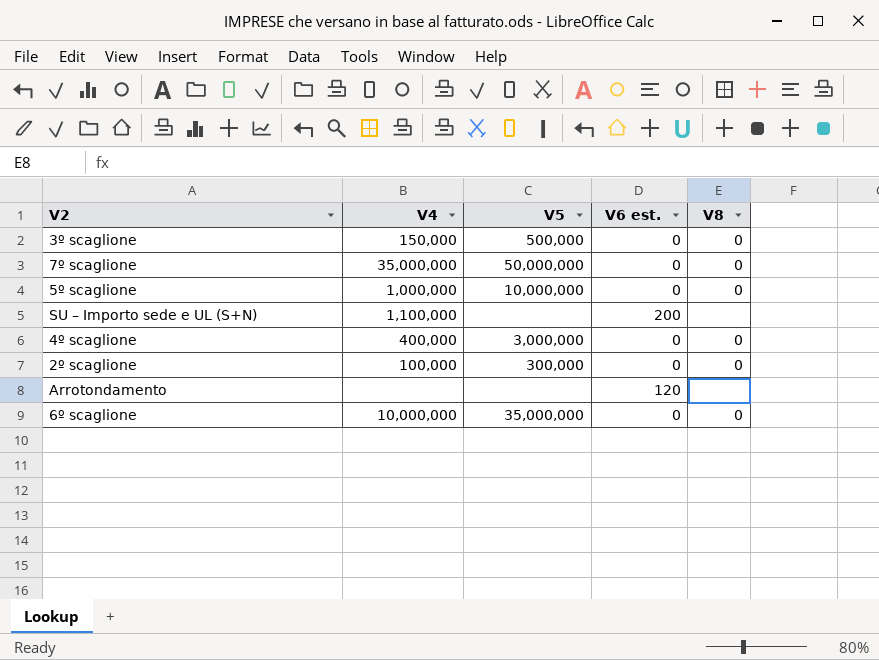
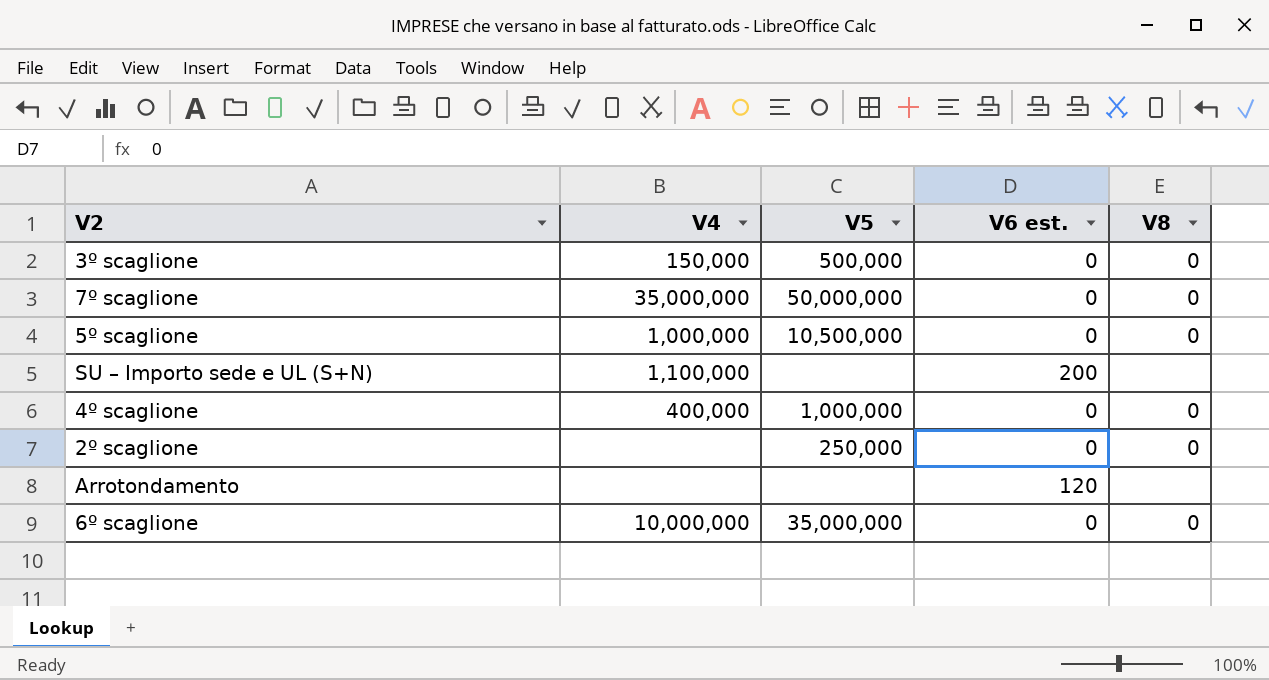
5º scaglione | V5: 10,000,000 -> 10,500,000
4º scaglione | V5: 3,000,000 -> 1,000,000
2º scaglione | V4: 100,000 -> none
2º scaglione | V5: 300,000 -> 250,000

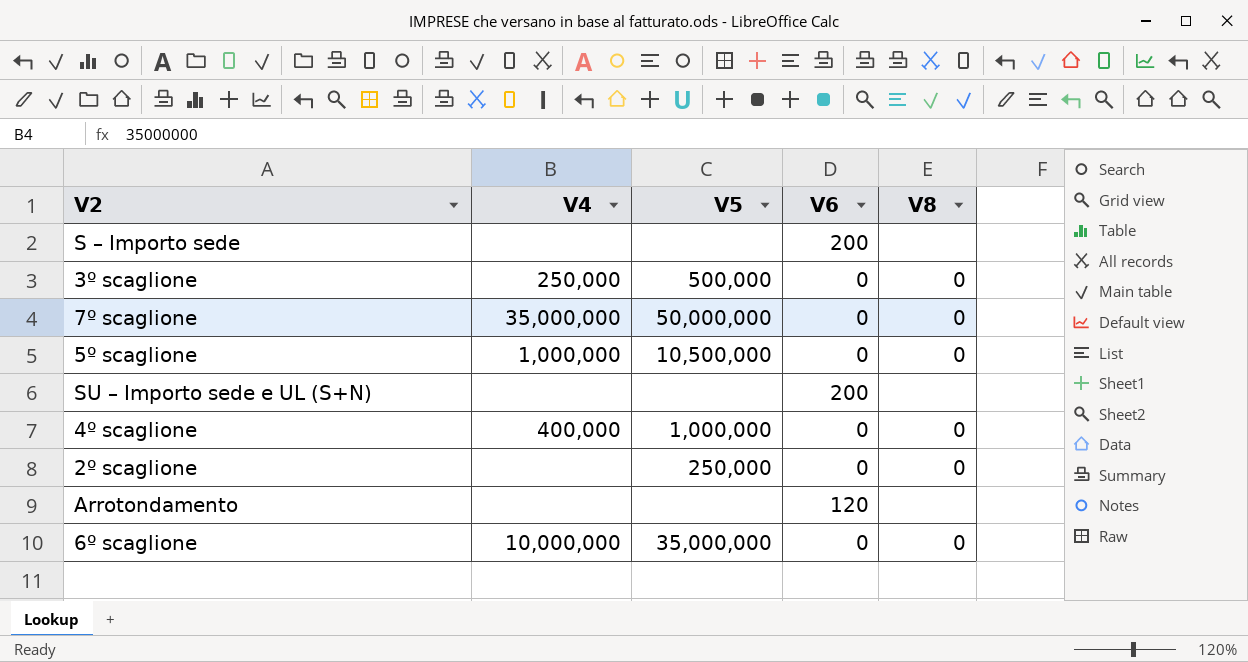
column name: V6 est. -> V6
row S – Importo sede: none -> none | none | 200 | none
3º scaglione | V4: 150,000 -> 250,000
SU – Importo sede e UL (S+N) | V4: 1,100,000 -> none

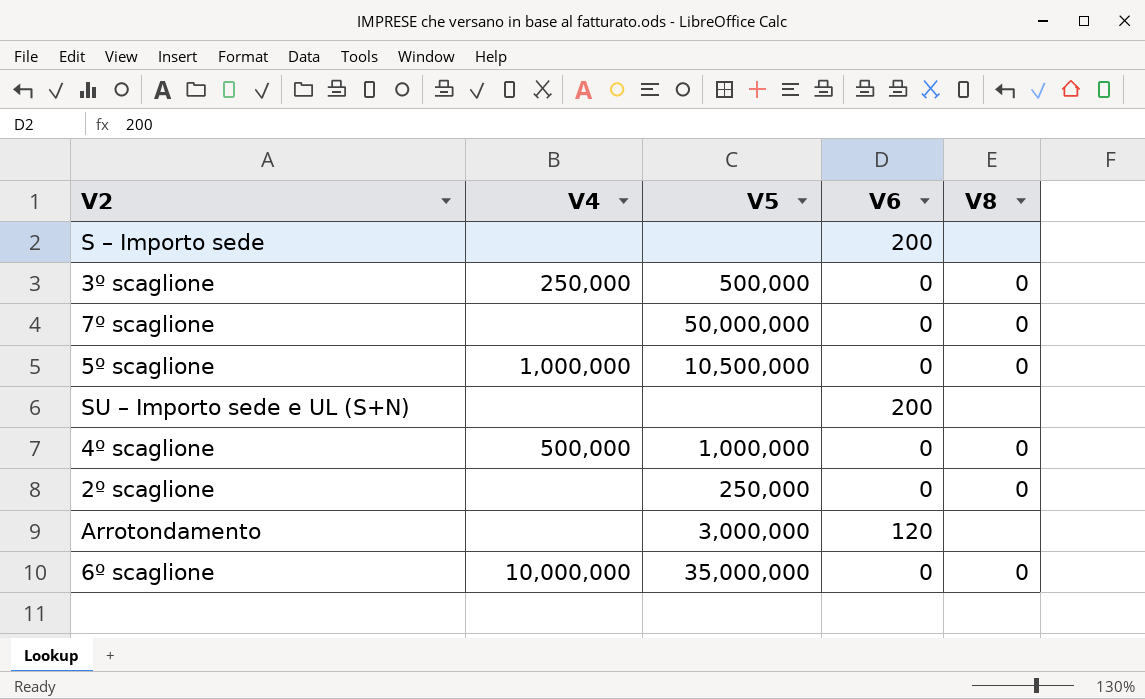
7º scaglione | V4: 35,000,000 -> none
4º scaglione | V4: 400,000 -> 500,000
Arrotondamento | V5: none -> 3,000,000

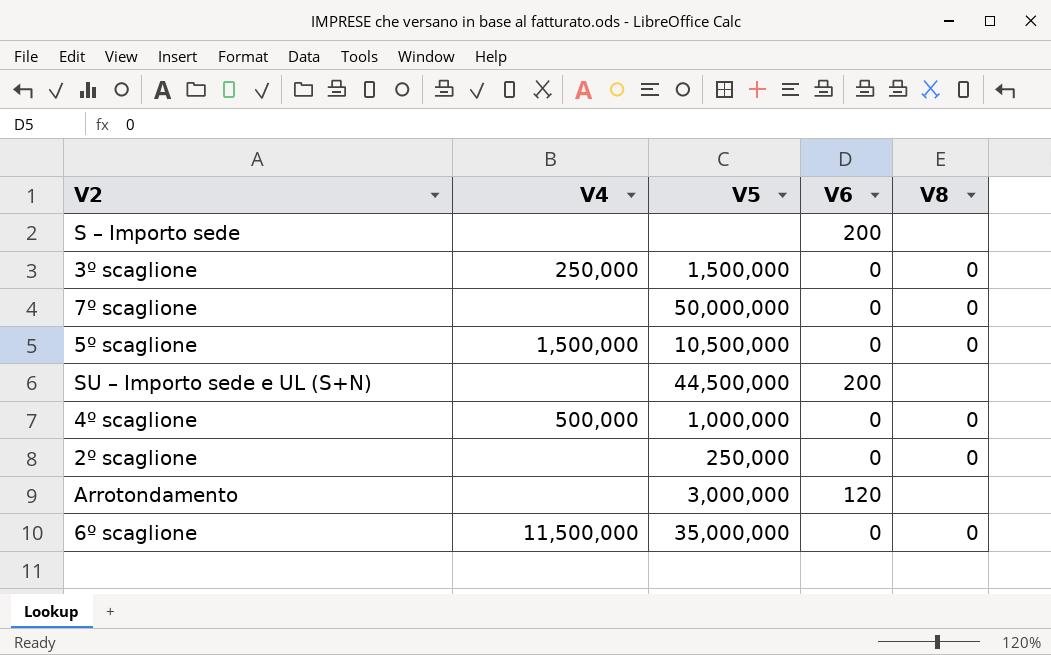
3º scaglione | V5: 500,000 -> 1,500,000
5º scaglione | V4: 1,000,000 -> 1,500,000
SU – Importo sede e UL (S+N) | V5: none -> 44,500,000
6º scaglione | V4: 10,000,000 -> 11,500,000

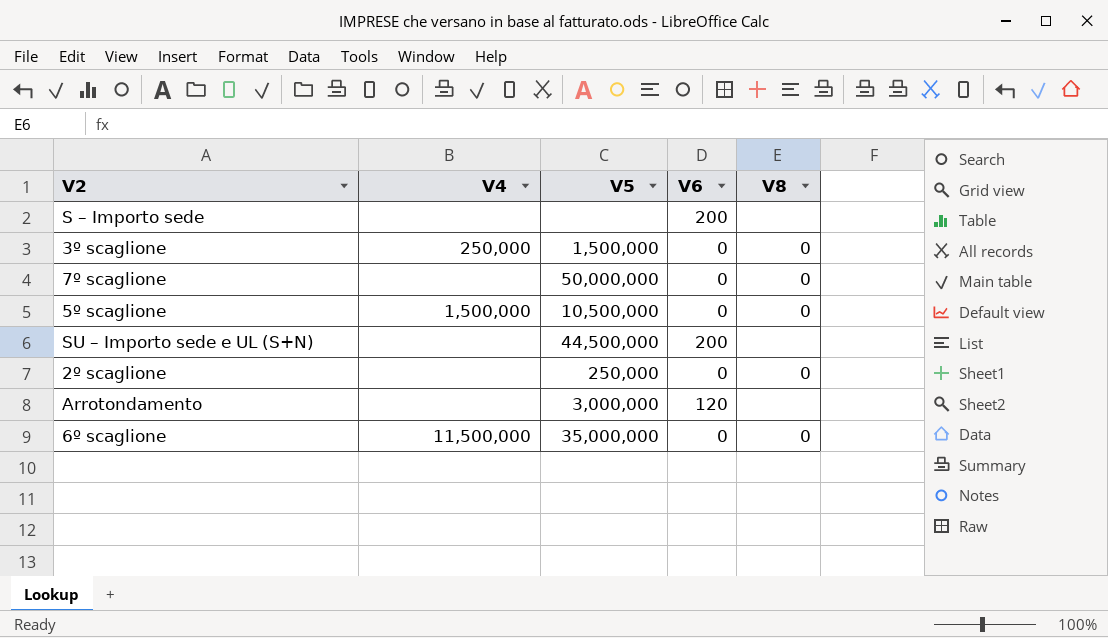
row 4º scaglione: 500,000 | 1,000,000 | 0 | 0 -> none

